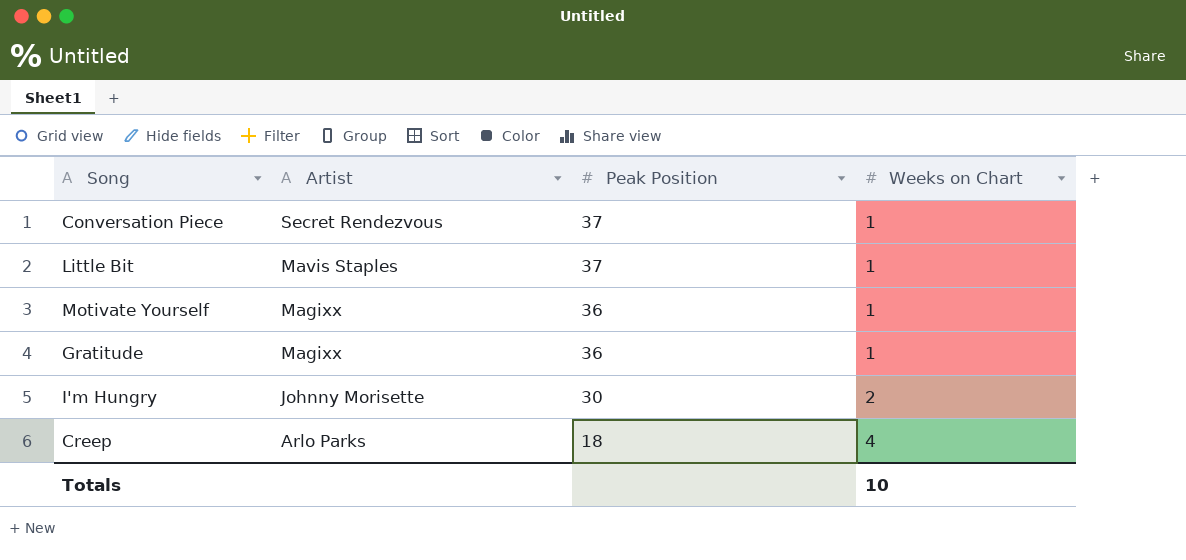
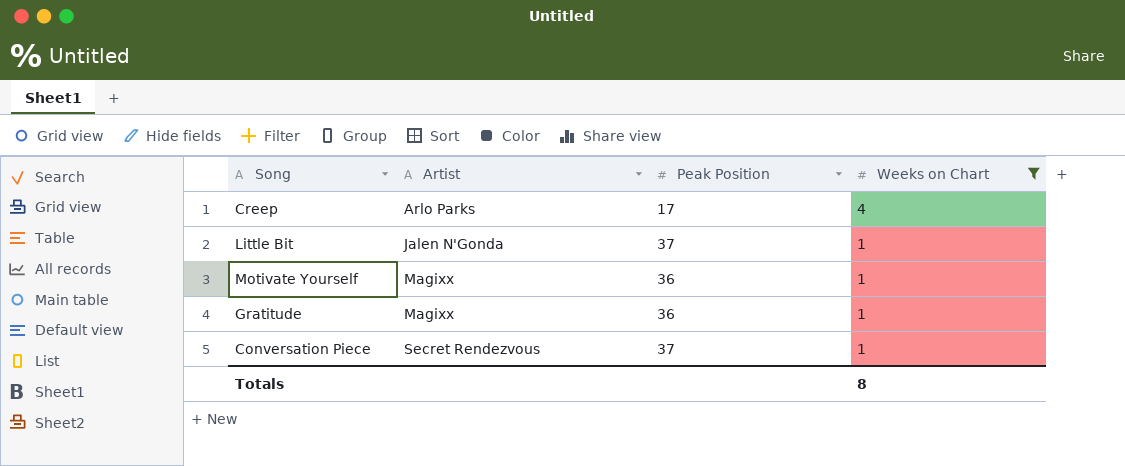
filter: none -> Weeks on Chart != 2
row order: Artist descending -> Artist ascending
Creep | Peak Position: 18 -> 17
Little Bit | Artist: Mavis Staples -> Jalen N'Gonda
Totals | Weeks on Chart: 10 -> 8

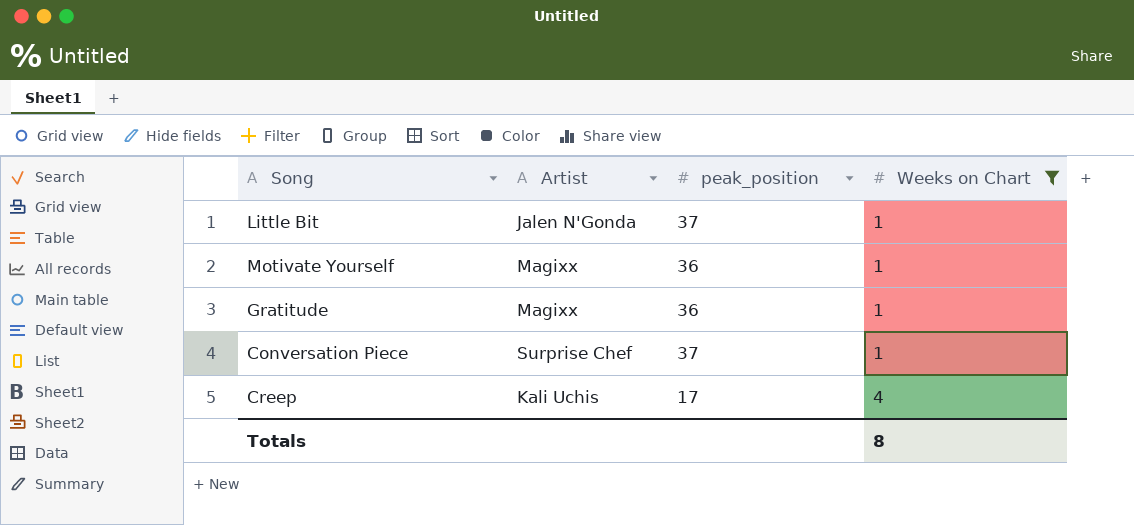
row order: Artist ascending -> Weeks on Chart ascending
column name: Peak Position -> peak_position
Conversation Piece | Artist: Secret Rendezvous -> Surprise Chef
Creep | Artist: Arlo Parks -> Kali Uchis

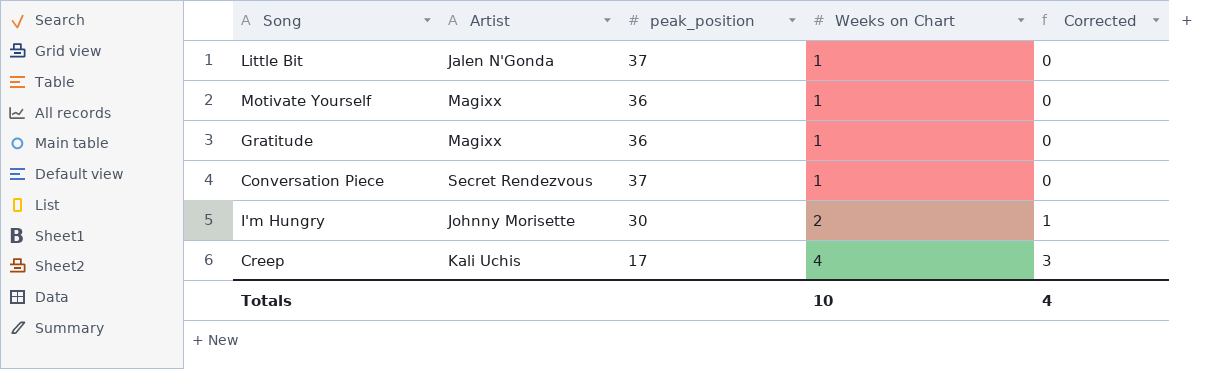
filter: Weeks on Chart != 2 -> none
column Corrected | formula: none -> [Weeks on Chart] - 1
Conversation Piece | Artist: Surprise Chef -> Secret Rendezvous
Totals | Weeks on Chart: 8 -> 10

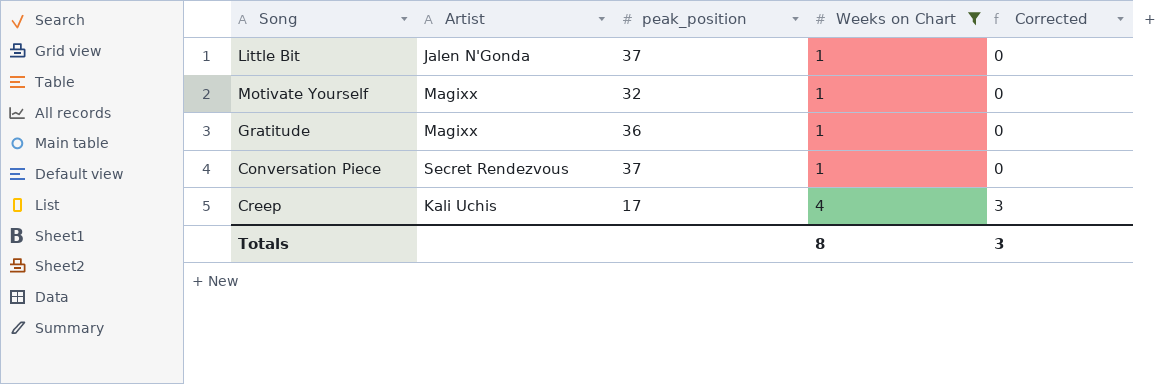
filter: none -> Weeks on Chart != 2
Motivate Yourself | peak_position: 36 -> 32
Totals | Weeks on Chart: 10 -> 8
Totals | Corrected: 4 -> 3

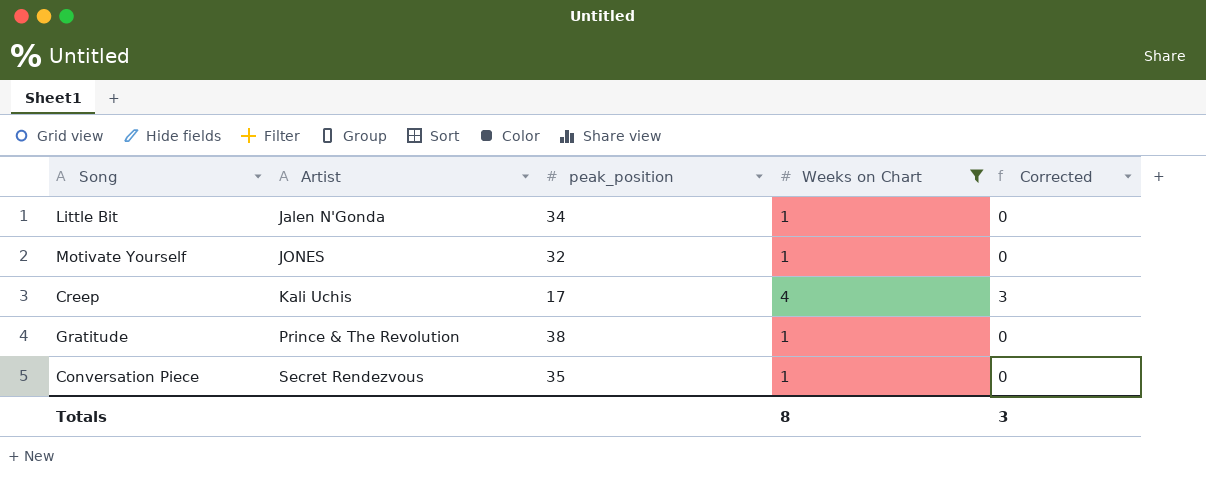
row order: Weeks on Chart ascending -> Artist ascending
Little Bit | peak_position: 37 -> 34
Motivate Yourself | Artist: Magixx -> JONES
Gratitude | Artist: Magixx -> Prince & The Revolution
Gratitude | peak_position: 36 -> 38
Conversation Piece | peak_position: 37 -> 35

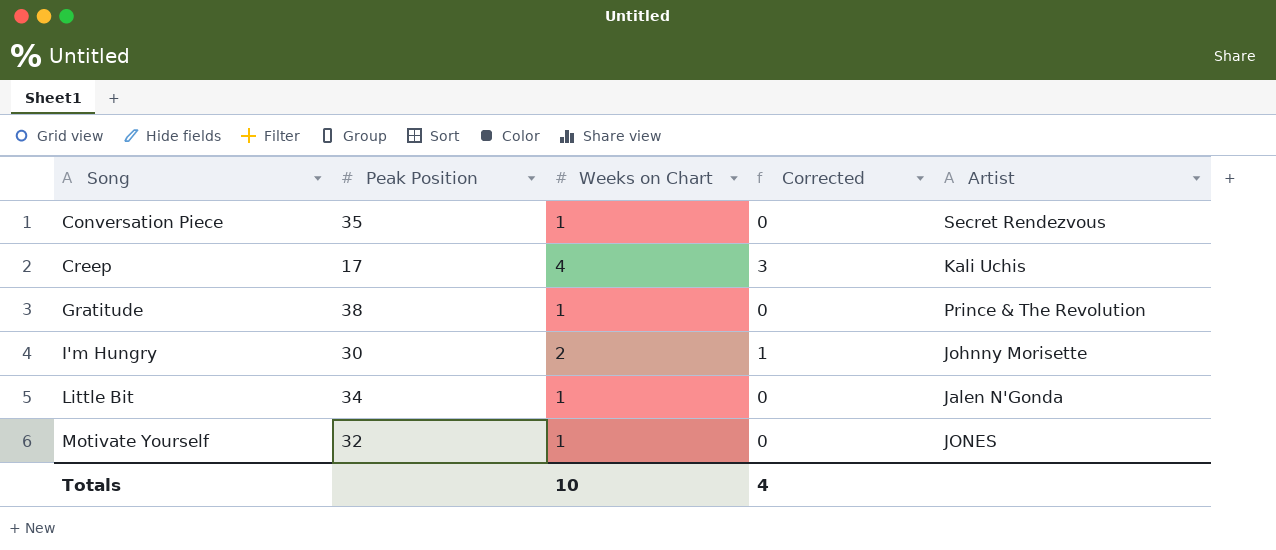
filter: Weeks on Chart != 2 -> none
row order: Artist ascending -> Song ascending
column name: peak_position -> Peak Position
column Artist | position: 2 -> 5
Totals | Weeks on Chart: 8 -> 10
Totals | Corrected: 3 -> 4

